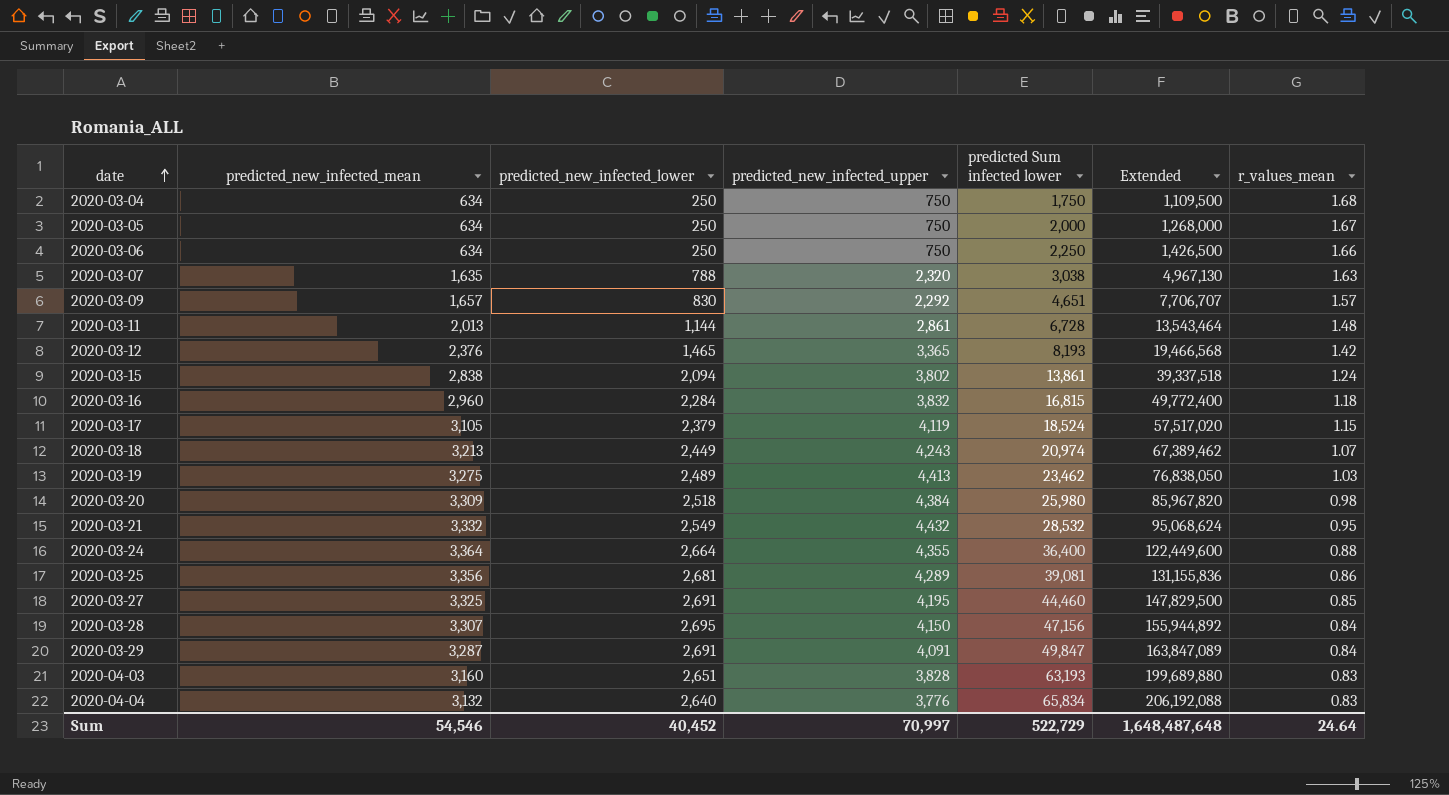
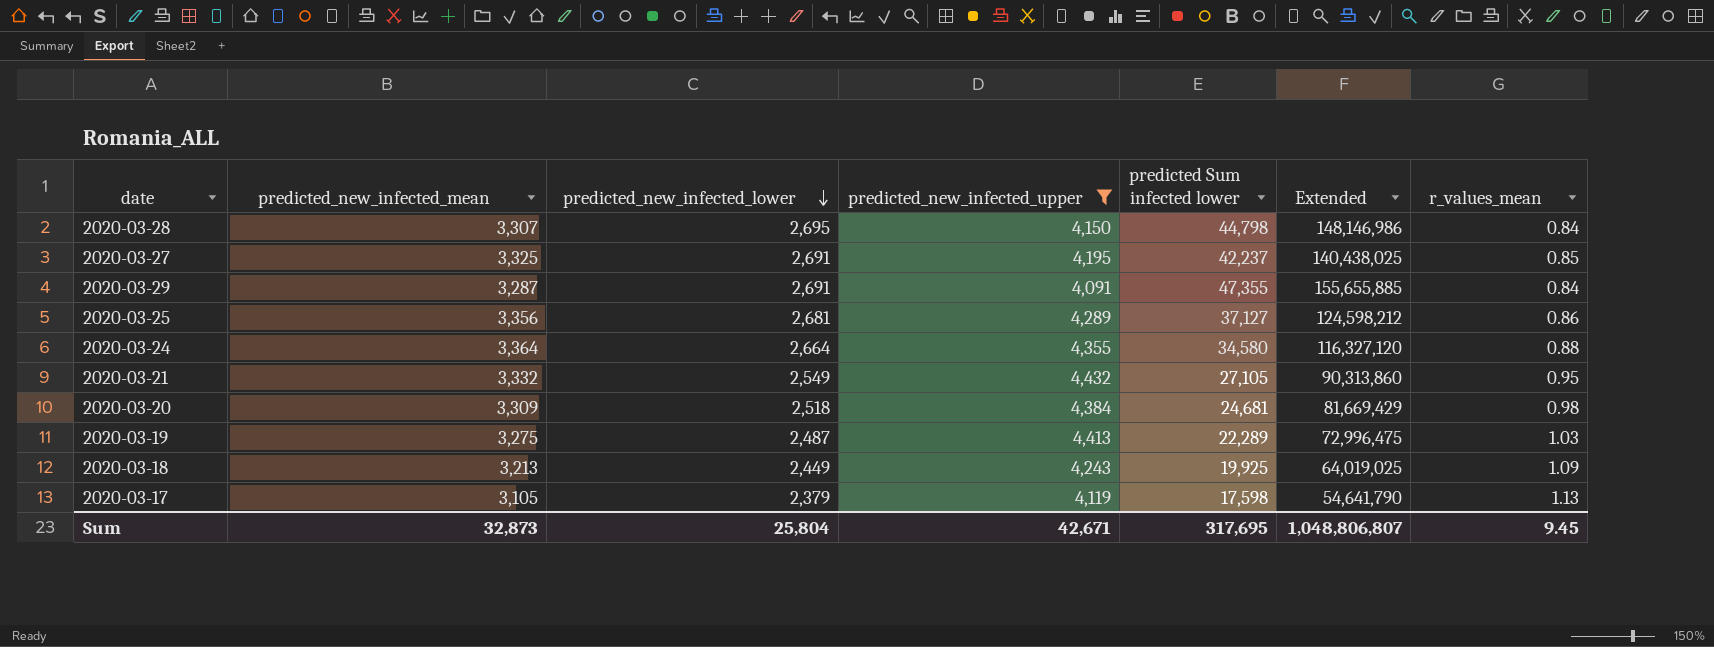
filter: none -> predicted_new_infected_upper >= 4,091
row order: date ascending -> predicted_new_infected_lower descending
2020-03-28 | predicted Sum infected lower: 47,156 -> 44,798
2020-03-28 | Extended: 155,944,892 -> 148,146,986
2020-03-27 | predicted Sum infected lower: 44,460 -> 42,237
2020-03-27 | Extended: 147,829,500 -> 140,438,025
2020-03-29 | predicted Sum infected lower: 49,847 -> 47,355
2020-03-29 | Extended: 163,847,089 -> 155,655,885
2020-03-25 | predicted Sum infected lower: 39,081 -> 37,127
2020-03-25 | Extended: 131,155,836 -> 124,598,212
2020-03-24 | predicted Sum infected lower: 36,400 -> 34,580
2020-03-24 | Extended: 122,449,600 -> 116,327,120
2020-03-21 | predicted Sum infected lower: 28,532 -> 27,105
2020-03-21 | Extended: 95,068,624 -> 90,313,860
2020-03-20 | predicted Sum infected lower: 25,980 -> 24,681
2020-03-20 | Extended: 85,967,820 -> 81,669,429
2020-03-19 | predicted_new_infected_lower: 2,489 -> 2,487
2020-03-19 | predicted Sum infected lower: 23,462 -> 22,289
2020-03-19 | Extended: 76,838,050 -> 72,996,475
2020-03-18 | predicted Sum infected lower: 20,974 -> 19,925
2020-03-18 | Extended: 67,389,462 -> 64,019,025
2020-03-18 | r_values_mean: 1.07 -> 1.09
2020-03-17 | predicted Sum infected lower: 18,524 -> 17,598
2020-03-17 | Extended: 57,517,020 -> 54,641,790
2020-03-17 | r_values_mean: 1.15 -> 1.13
Sum | predicted_new_infected_mean: 54,546 -> 32,873
Sum | predicted_new_infected_lower: 40,452 -> 25,804
Sum | predicted_new_infected_upper: 70,997 -> 42,671
Sum | predicted Sum infected lower: 522,729 -> 317,695
Sum | Extended: 1,648,487,648 -> 1,048,806,807
Sum | r_values_mean: 24.64 -> 9.45

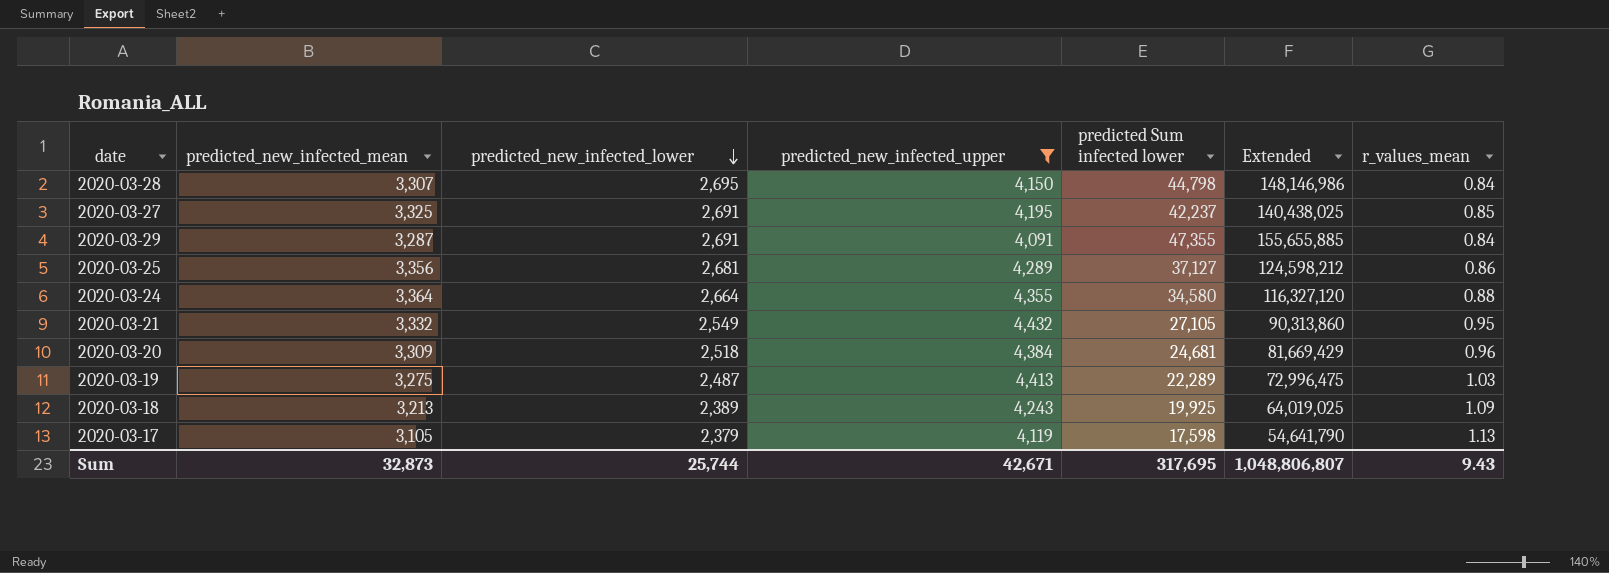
2020-03-20 | r_values_mean: 0.98 -> 0.96
2020-03-18 | predicted_new_infected_lower: 2,449 -> 2,389
Sum | predicted_new_infected_lower: 25,804 -> 25,744
Sum | r_values_mean: 9.45 -> 9.43

